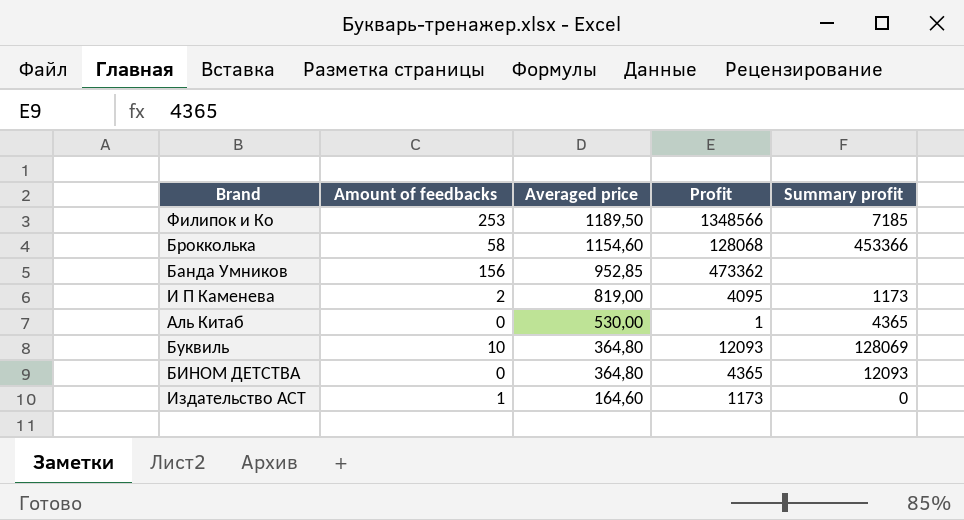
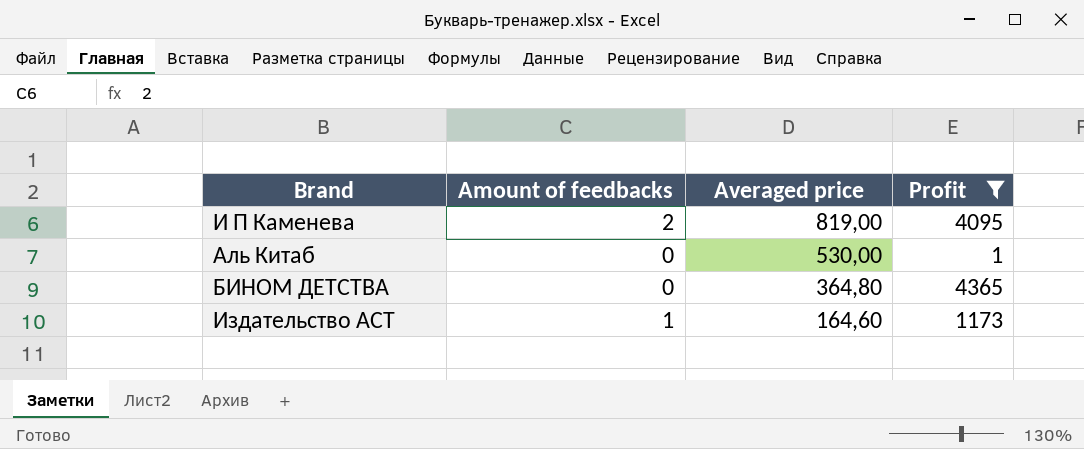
filter: none -> Profit <= 4365
column Summary profit | position: 5 -> none

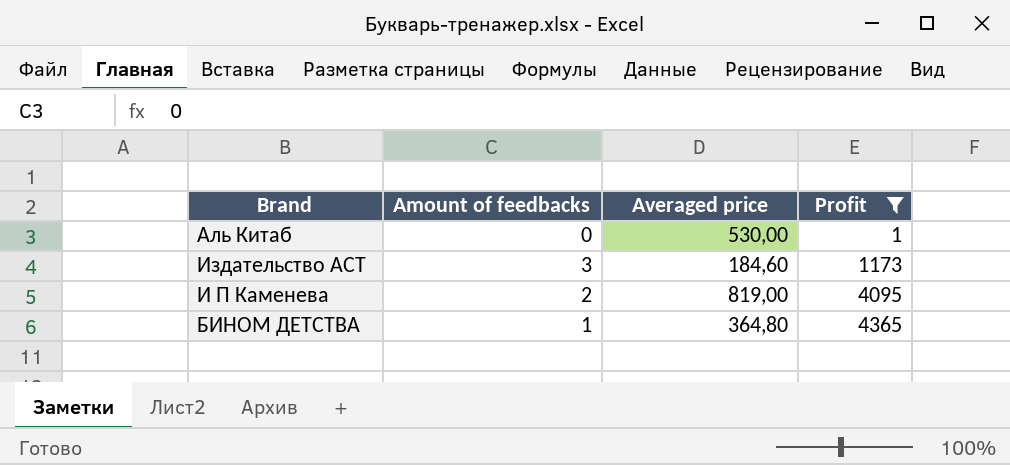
row order: Averaged price descending -> Profit ascending
Издательство АСТ | Amount of feedbacks: 1 -> 3
Издательство АСТ | Averaged price: 164,60 -> 184,60
БИНОМ ДЕТСТВА | Amount of feedbacks: 0 -> 1

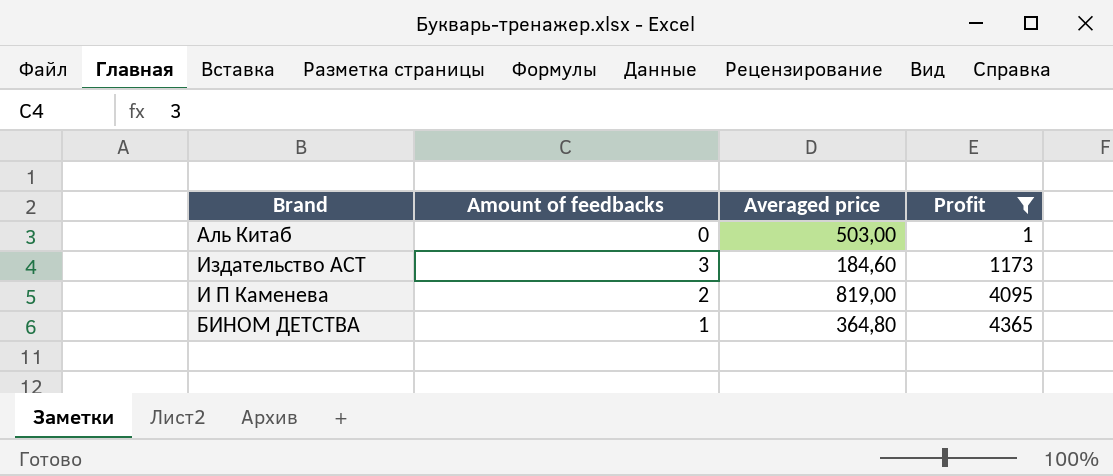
Аль Китаб | Averaged price: 530,00 -> 503,00

